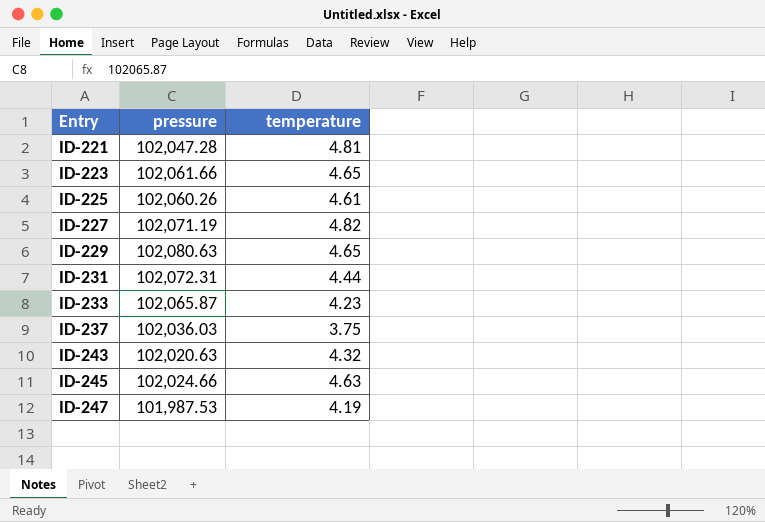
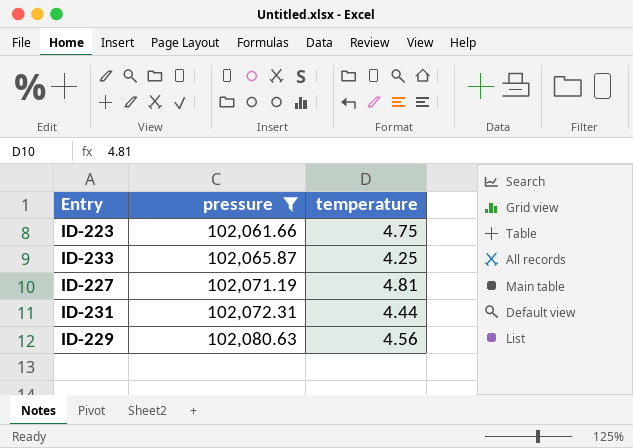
filter: none -> pressure >= 102,061.66
row order: Entry ascending -> pressure ascending
ID-223 | temperature: 4.65 -> 4.75
ID-233 | temperature: 4.23 -> 4.25
ID-227 | temperature: 4.82 -> 4.81
ID-229 | temperature: 4.65 -> 4.56

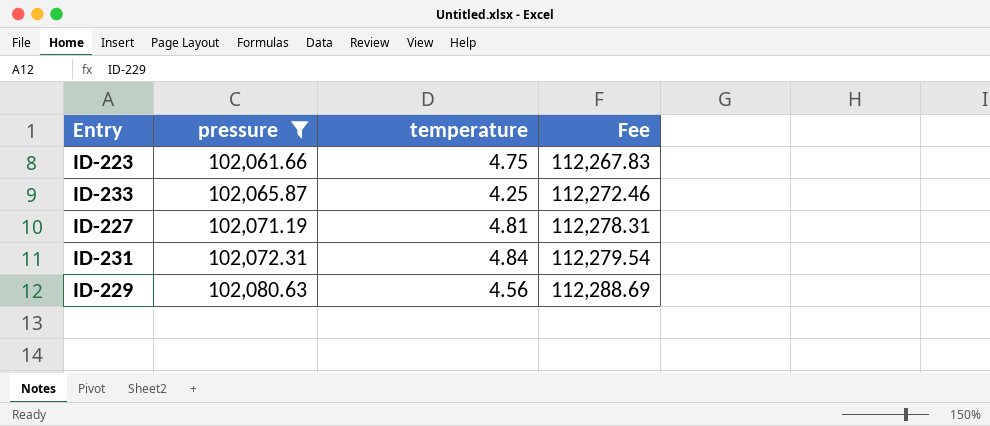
column Fee | formula: none -> [pressure] * 1.1
ID-231 | temperature: 4.44 -> 4.84

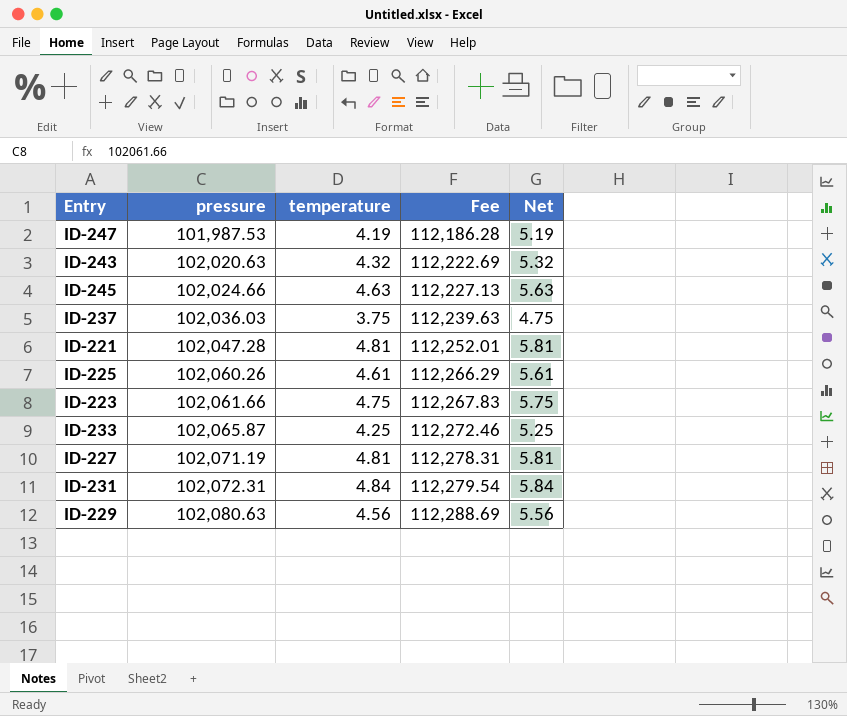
filter: pressure >= 102,061.66 -> none
column Net | formula: none -> [temperature] + 1

